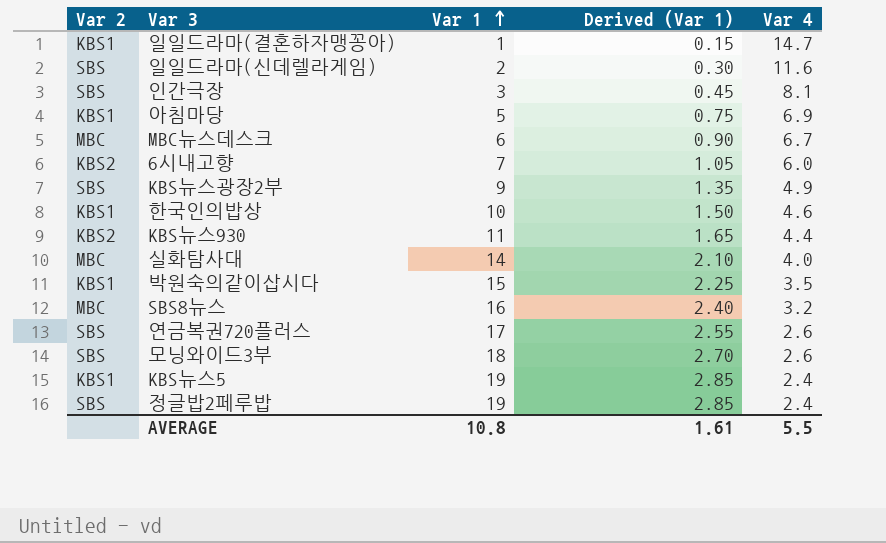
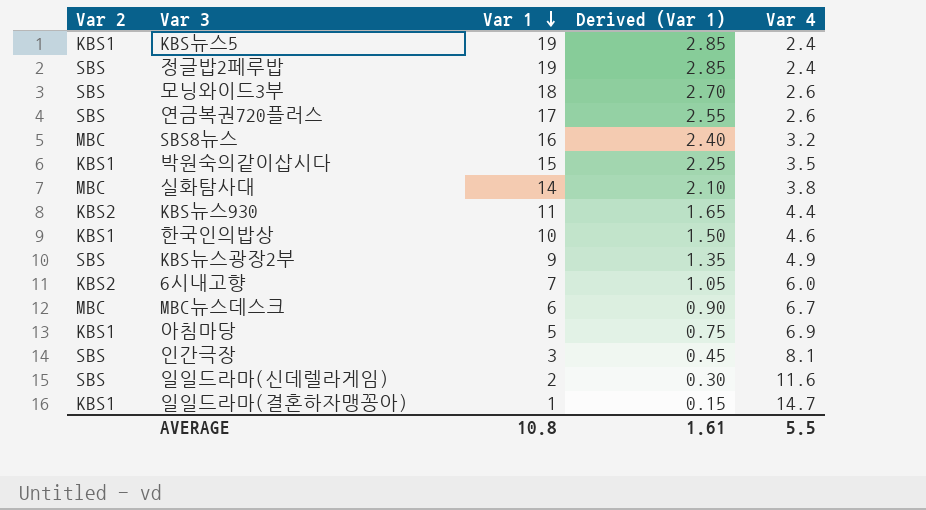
row order: Var 1 ascending -> Var 1 descending
실화탐사대 | Var 4: 4.0 -> 3.8

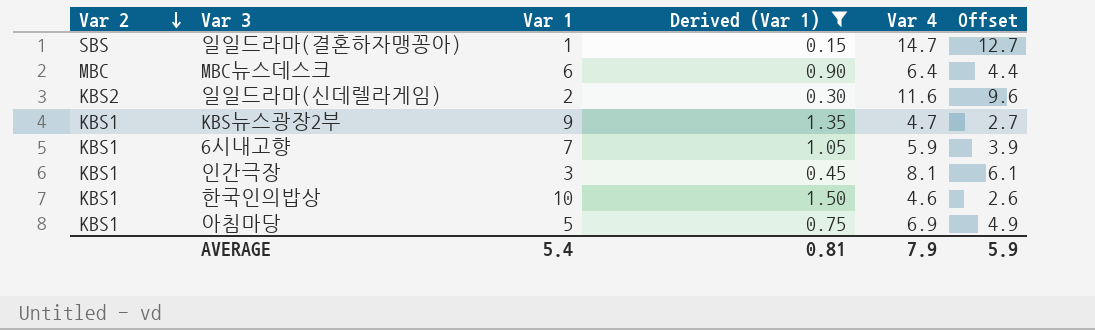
filter: none -> Derived (Var 1) <= 1.50
row order: Var 1 descending -> Var 2 descending
column Offset | formula: none -> [Var 4] - 2
일일드라마(결혼하자맹꽁아) | Var 2: KBS1 -> SBS
MBC뉴스데스크 | Var 4: 6.7 -> 6.4
일일드라마(신데렐라게임) | Var 2: SBS -> KBS2
KBS뉴스광장2부 | Var 2: SBS -> KBS1
KBS뉴스광장2부 | Var 4: 4.9 -> 4.7
6시내고향 | Var 2: KBS2 -> KBS1
6시내고향 | Var 4: 6.0 -> 5.9
인간극장 | Var 2: SBS -> KBS1
AVERAGE | Var 1: 10.8 -> 5.4
AVERAGE | Derived (Var 1): 1.61 -> 0.81
AVERAGE | Var 4: 5.5 -> 7.9

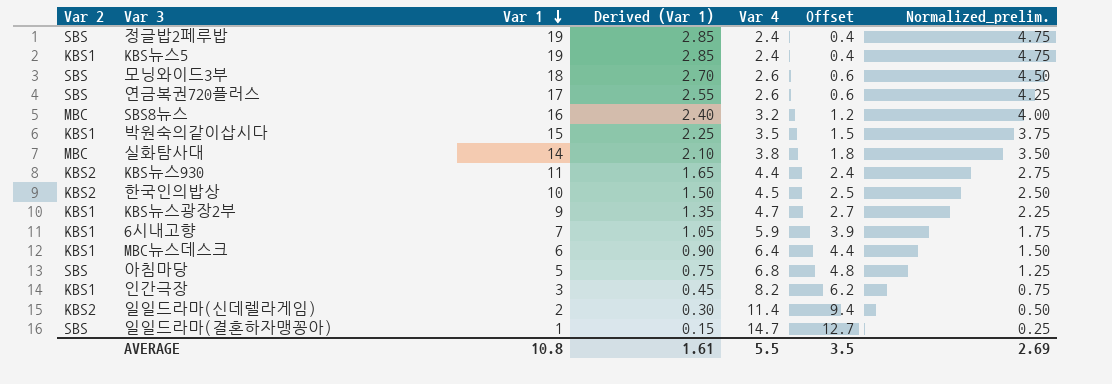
filter: Derived (Var 1) <= 1.50 -> none
row order: Var 2 descending -> Var 1 descending
column Normalized_prelim. | formula: none -> [Var 1] * 0.25
한국인의밥상 | Var 2: KBS1 -> KBS2
한국인의밥상 | Var 4: 4.6 -> 4.5
한국인의밥상 | Offset: 2.6 -> 2.5
MBC뉴스데스크 | Var 2: MBC -> KBS1
아침마당 | Var 2: KBS1 -> SBS
아침마당 | Var 4: 6.9 -> 6.8
아침마당 | Offset: 4.9 -> 4.8
인간극장 | Var 4: 8.1 -> 8.2
인간극장 | Offset: 6.1 -> 6.2
일일드라마(신데렐라게임) | Var 4: 11.6 -> 11.4
일일드라마(신데렐라게임) | Offset: 9.6 -> 9.4
AVERAGE | Var 1: 5.4 -> 10.8
AVERAGE | Derived (Var 1): 0.81 -> 1.61
AVERAGE | Var 4: 7.9 -> 5.5
AVERAGE | Offset: 5.9 -> 3.5

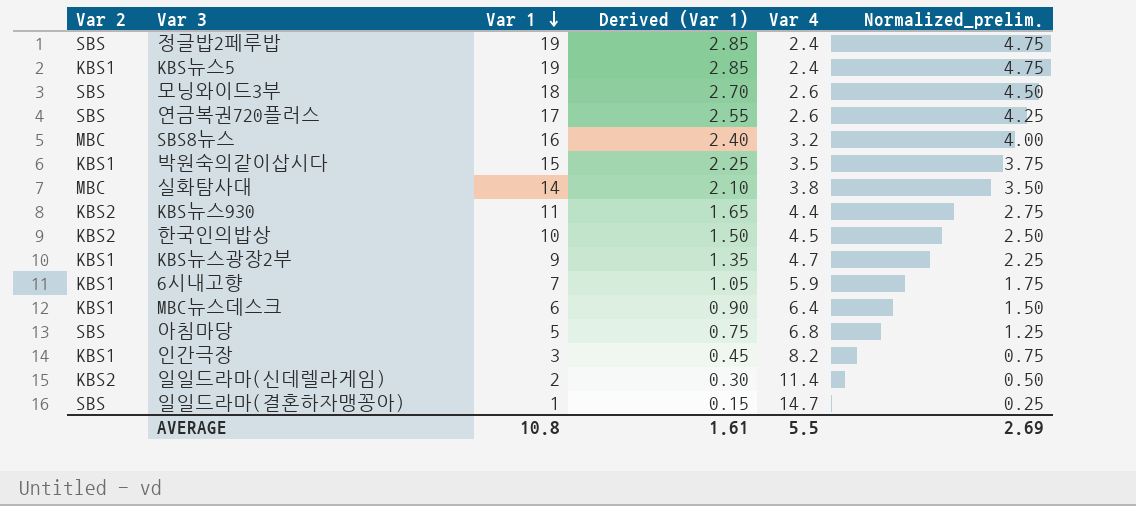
column Offset | formula: [Var 4] - 2 -> none

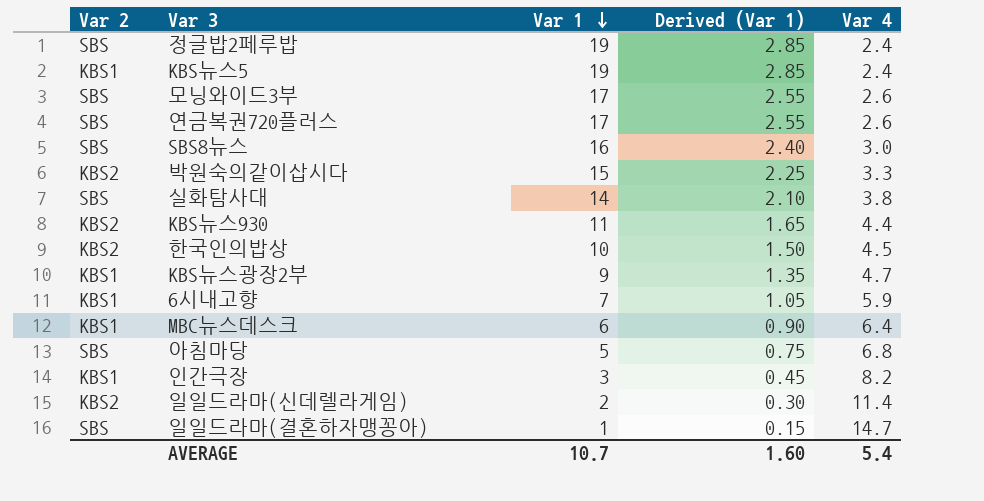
column Normalized_prelim. | formula: [Var 1] * 0.25 -> none
모닝와이드3부 | Var 1: 18 -> 17
모닝와이드3부 | Derived (Var 1): 2.70 -> 2.55
SBS8뉴스 | Var 2: MBC -> SBS
SBS8뉴스 | Var 4: 3.2 -> 3.0
박원숙의같이삽시다 | Var 2: KBS1 -> KBS2
박원숙의같이삽시다 | Var 4: 3.5 -> 3.3
실화탐사대 | Var 2: MBC -> SBS
AVERAGE | Var 1: 10.8 -> 10.7
AVERAGE | Derived (Var 1): 1.61 -> 1.60
AVERAGE | Var 4: 5.5 -> 5.4

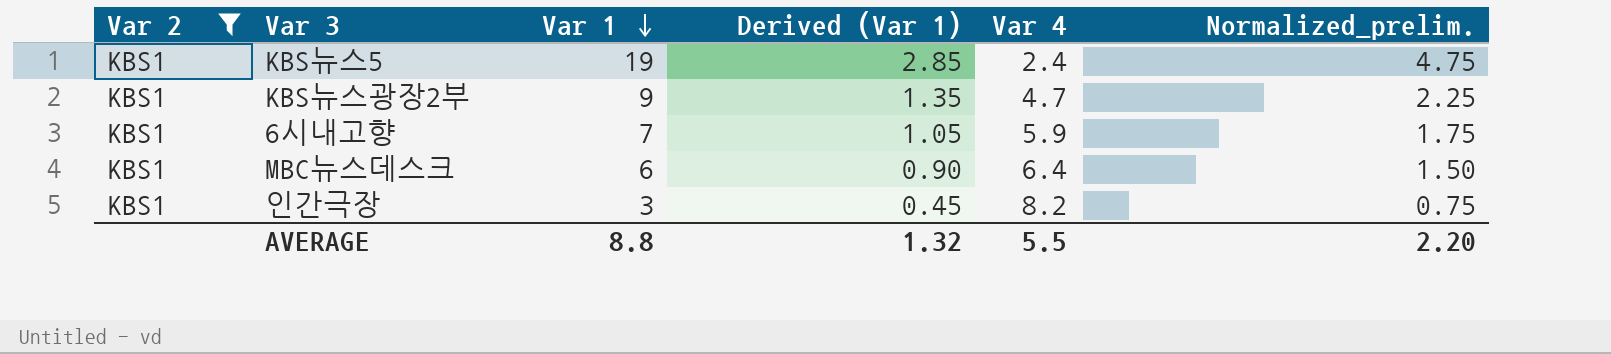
filter: none -> Var 2 = KBS1
column Normalized_prelim. | formula: none -> [Var 1] * 0.25
AVERAGE | Var 1: 10.7 -> 8.8
AVERAGE | Derived (Var 1): 1.60 -> 1.32
AVERAGE | Var 4: 5.4 -> 5.5

